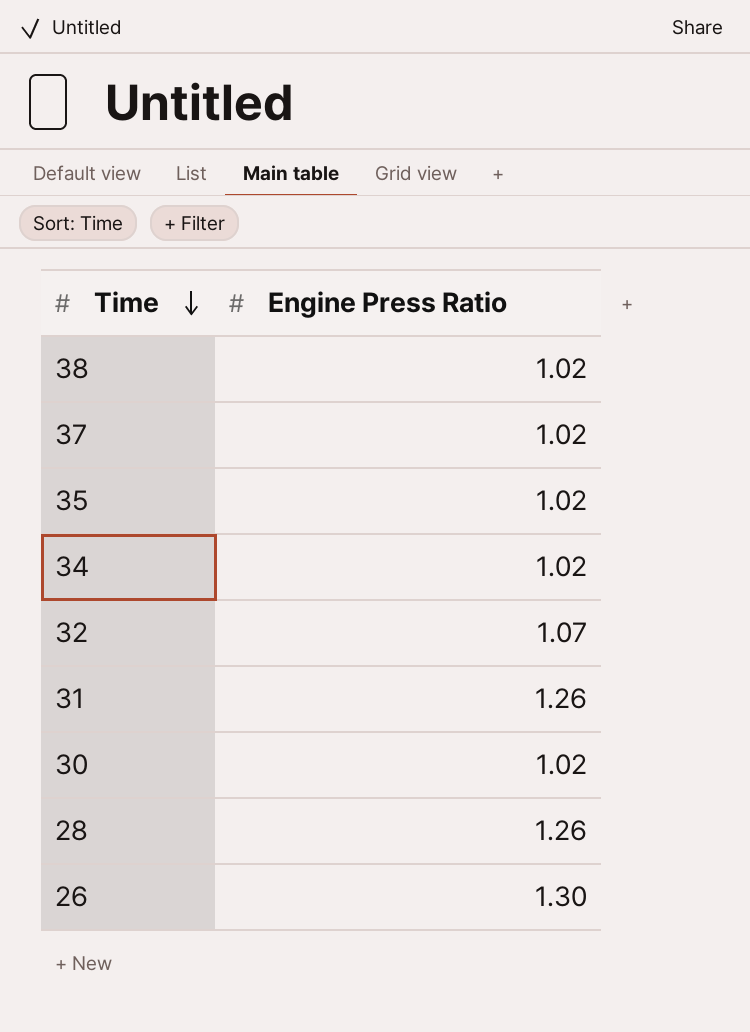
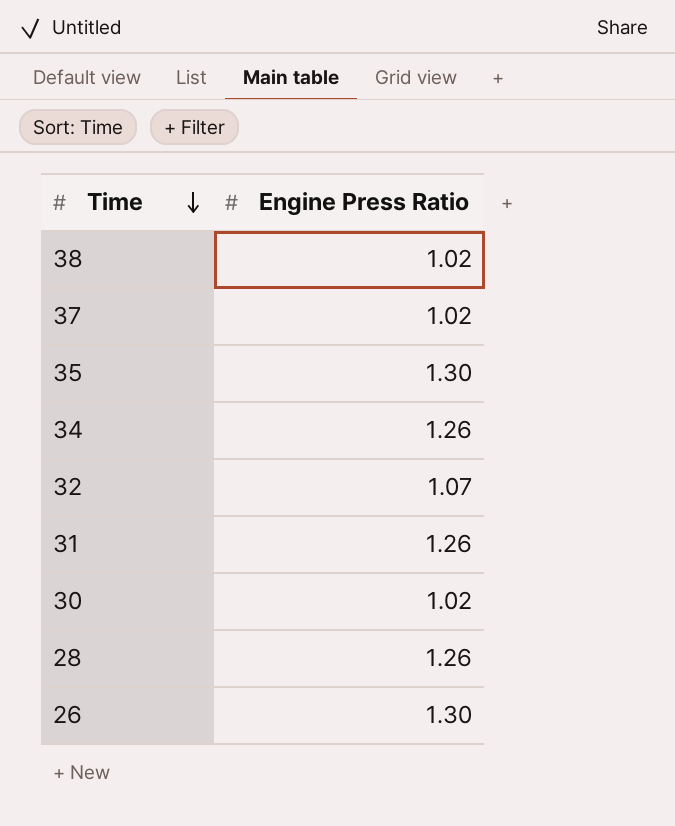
35 | Engine Press Ratio: 1.02 -> 1.30
34 | Engine Press Ratio: 1.02 -> 1.26

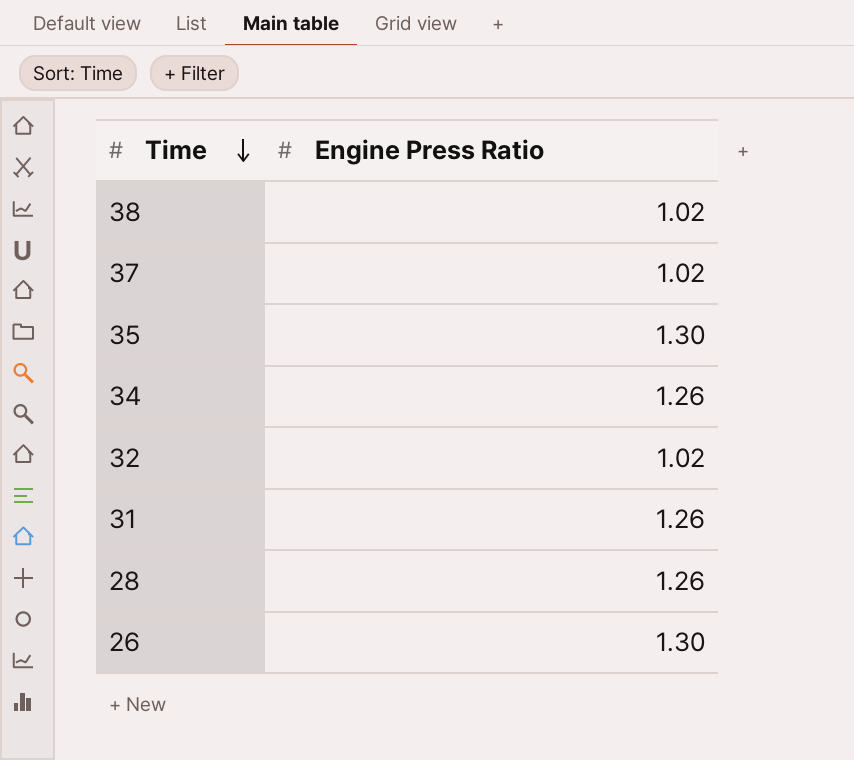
row 30: 1.02 -> none
32 | Engine Press Ratio: 1.07 -> 1.02

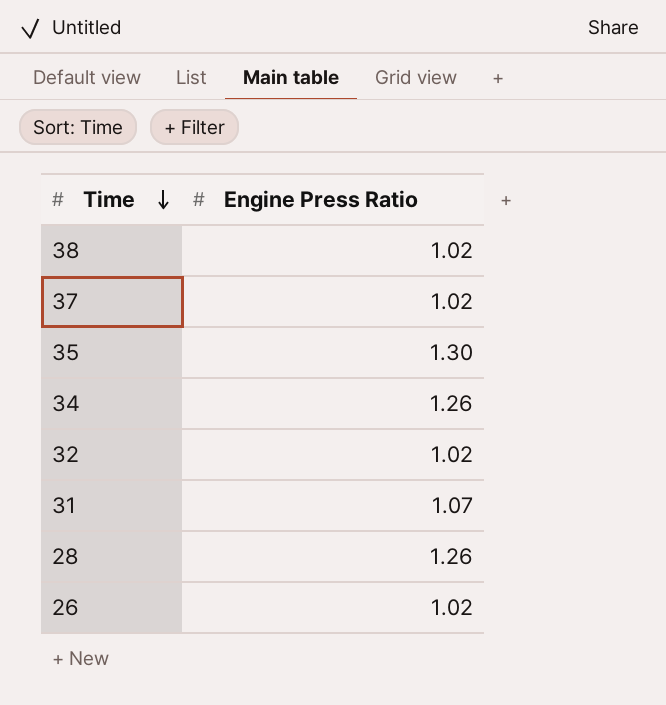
31 | Engine Press Ratio: 1.26 -> 1.07
26 | Engine Press Ratio: 1.30 -> 1.02

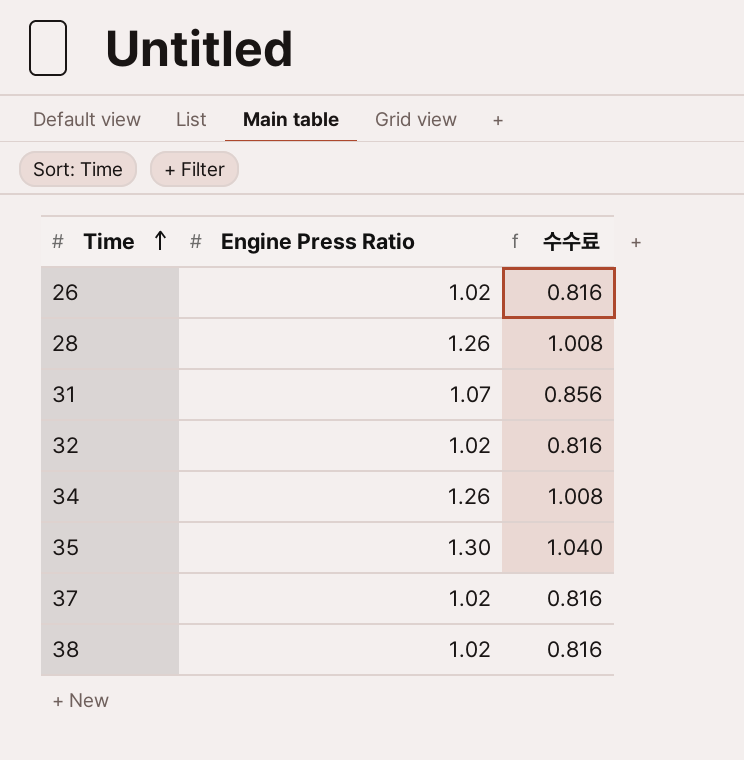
row order: Time descending -> Time ascending
column 수수료 | formula: none -> [Engine Press Ratio] * 0.8

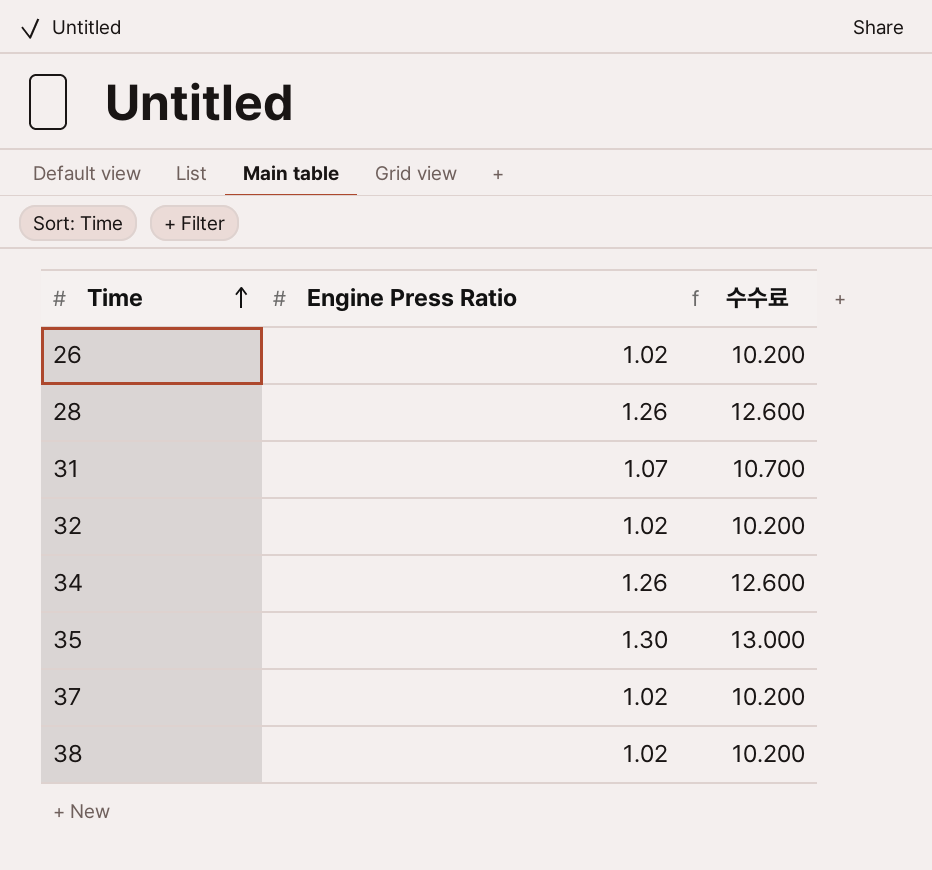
column 수수료 | formula: [Engine Press Ratio] * 0.8 -> [Engine Press Ratio] * 10

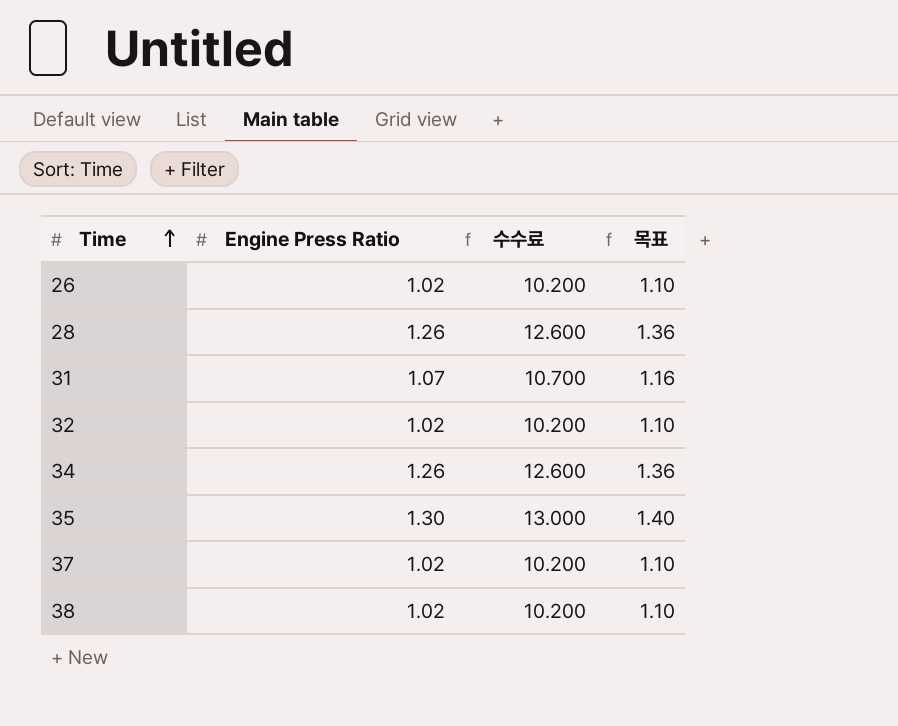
column 목표 | formula: none -> [Engine Press Ratio] * 1.08

